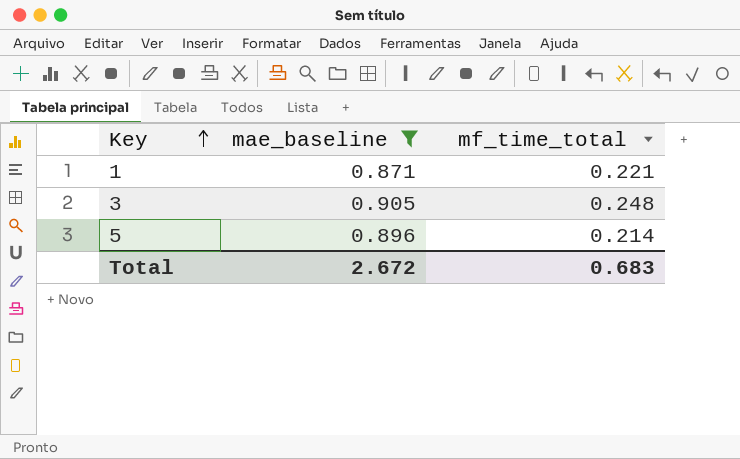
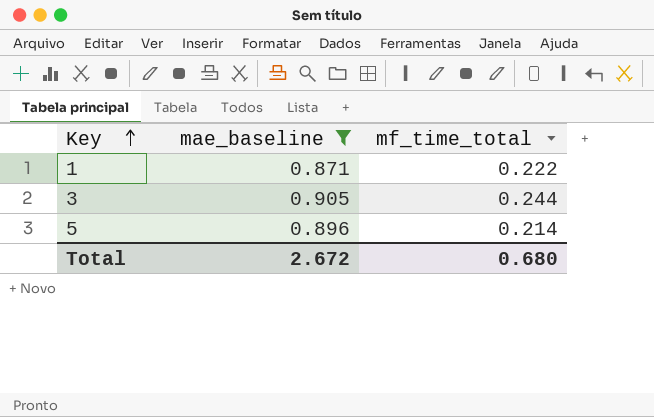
1 | mf_time_total: 0.221 -> 0.222
3 | mf_time_total: 0.248 -> 0.244
Total | mf_time_total: 0.683 -> 0.680

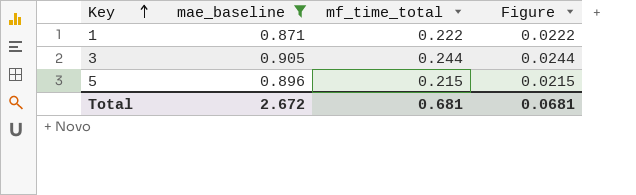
column Figure | formula: none -> [mf_time_total] * 0.1
5 | mf_time_total: 0.214 -> 0.215
Total | mf_time_total: 0.680 -> 0.681

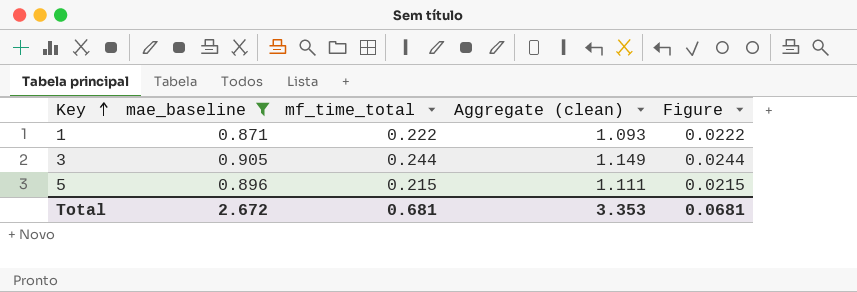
column Aggregate (clean) | formula: none -> [mae_baseline] + [mf_time_total]

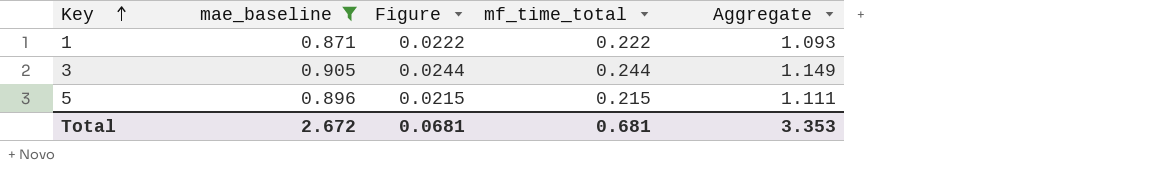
column Figure | position: 5 -> 3
column name: Aggregate (clean) -> Aggregate

